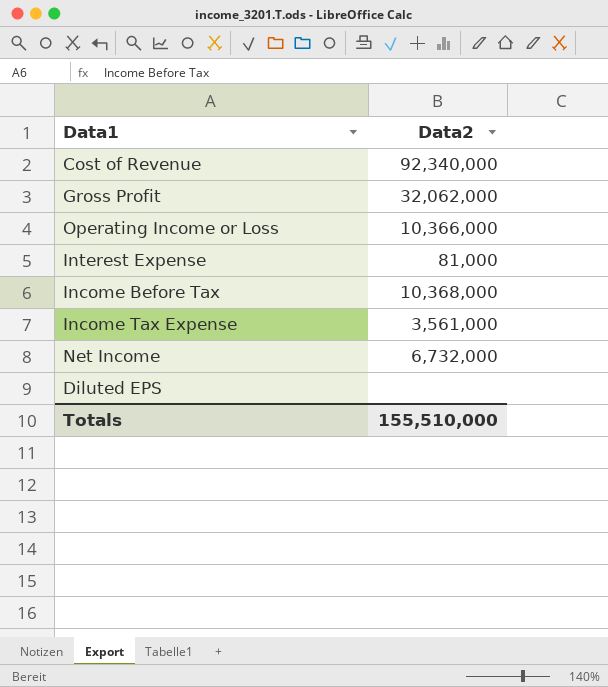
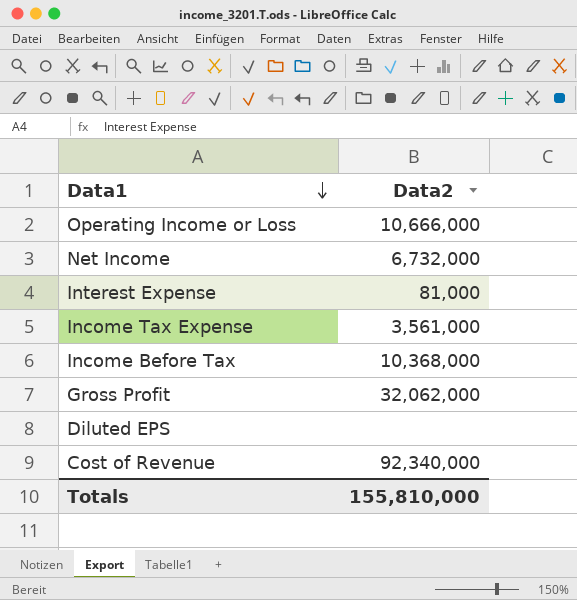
row order: none -> Data1 descending
Operating Income or Loss | Data2: 10,366,000 -> 10,666,000
Totals | Data2: 155,510,000 -> 155,810,000

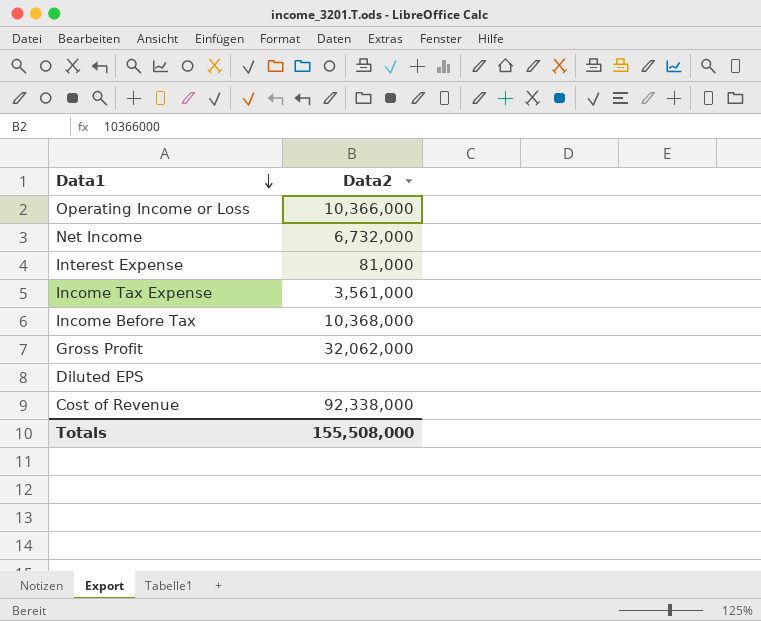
Operating Income or Loss | Data2: 10,666,000 -> 10,366,000
Cost of Revenue | Data2: 92,340,000 -> 92,338,000
Totals | Data2: 155,810,000 -> 155,508,000

